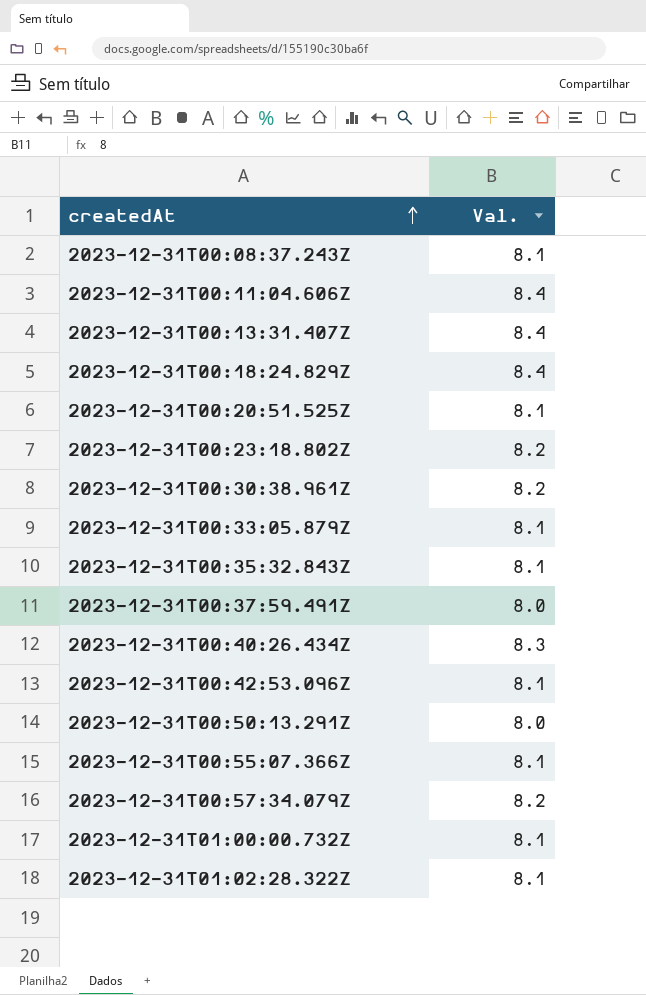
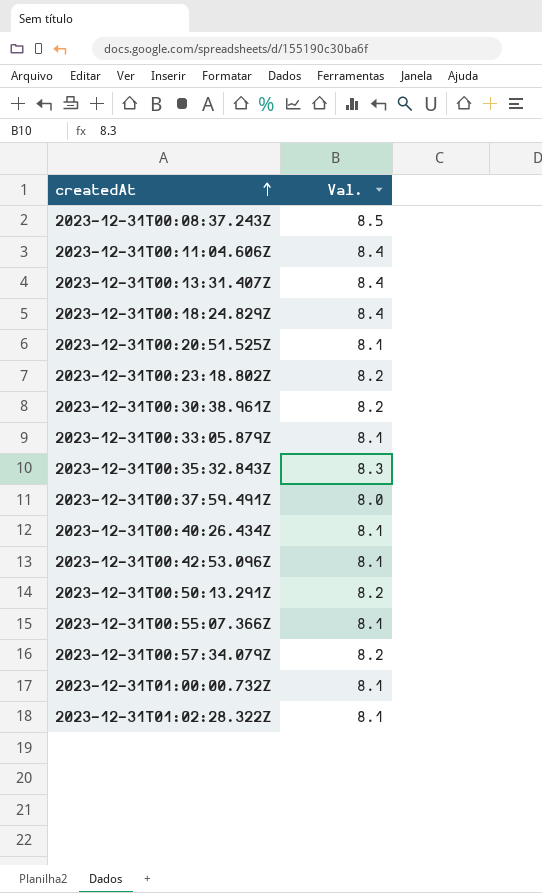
2023-12-31T00:08:37.243Z | Val.: 8.1 -> 8.5
2023-12-31T00:35:32.843Z | Val.: 8.1 -> 8.3
2023-12-31T00:40:26.434Z | Val.: 8.3 -> 8.1
2023-12-31T00:50:13.291Z | Val.: 8.0 -> 8.2

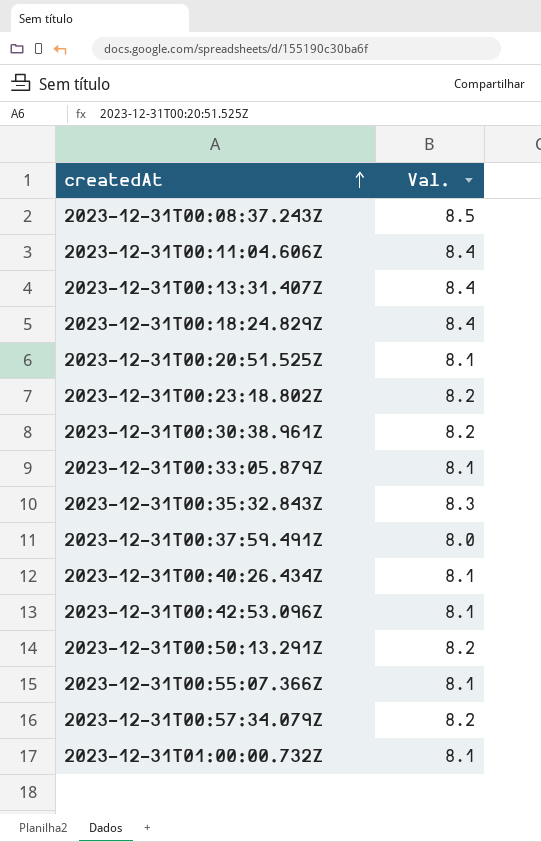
row 2023-12-31T01:02:28.322Z: 8.1 -> none

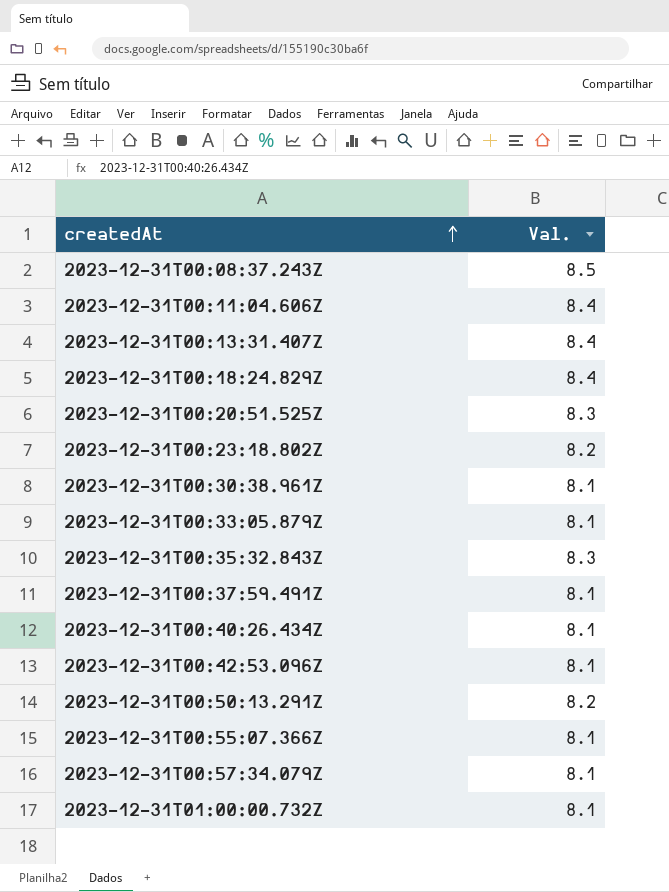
2023-12-31T00:20:51.525Z | Val.: 8.1 -> 8.3
2023-12-31T00:30:38.961Z | Val.: 8.2 -> 8.1
2023-12-31T00:37:59.491Z | Val.: 8.0 -> 8.1
2023-12-31T00:57:34.079Z | Val.: 8.2 -> 8.1

